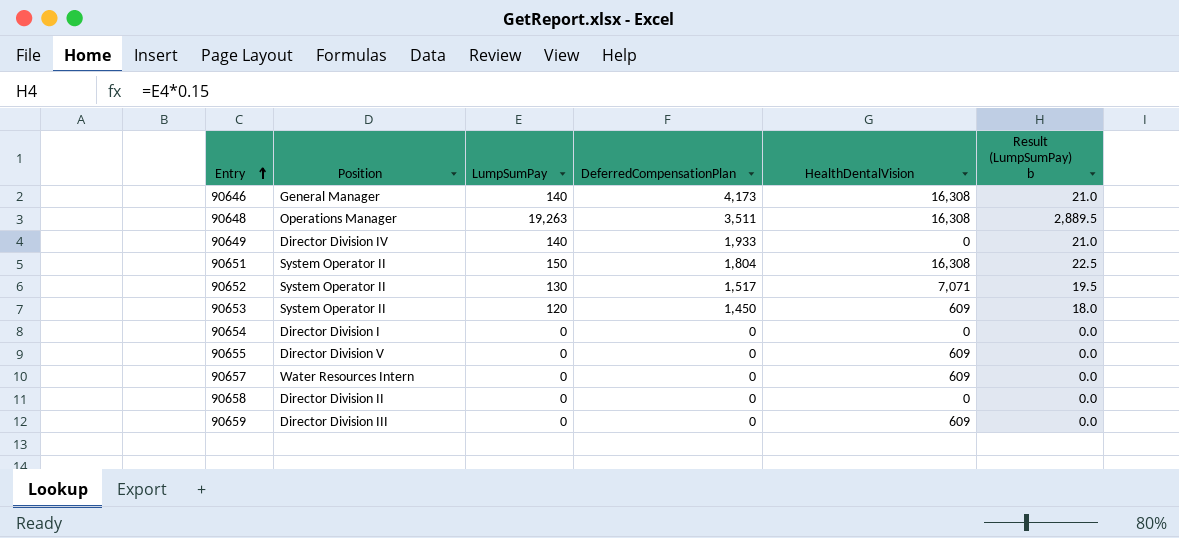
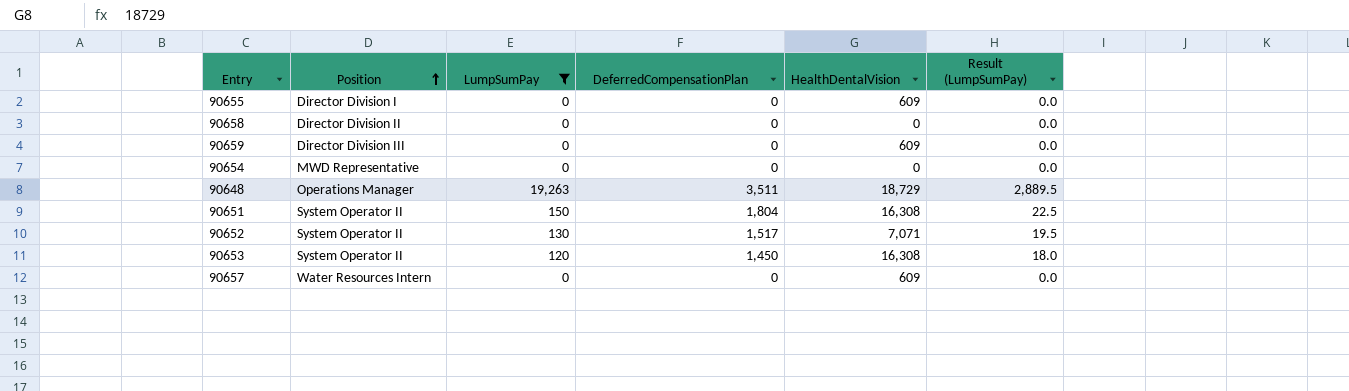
filter: none -> LumpSumPay != 140
row order: Entry ascending -> Position ascending
column name: Result (LumpSumPay) b -> Result (LumpSumPay)
90655 | Position: Director Division V -> Director Division I
90654 | Position: Director Division I -> MWD Representative
90648 | HealthDentalVision: 16,308 -> 18,729
90653 | HealthDentalVision: 609 -> 16,308

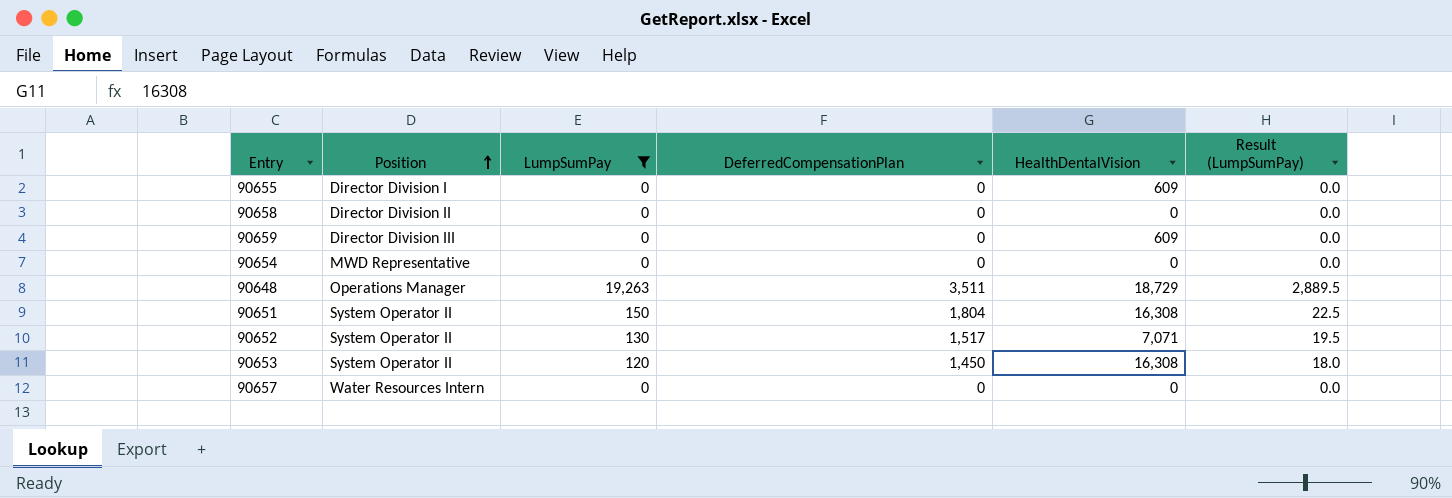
90657 | HealthDentalVision: 609 -> 0

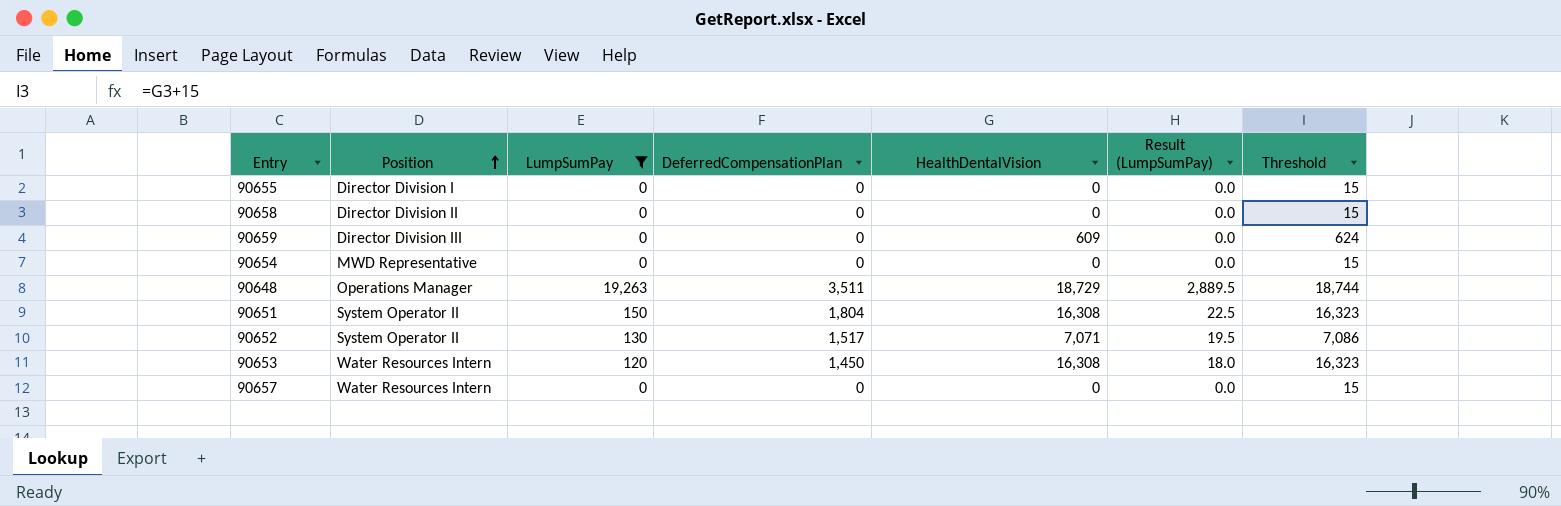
column Threshold | formula: none -> [HealthDentalVision] + 15
90655 | HealthDentalVision: 609 -> 0
90653 | Position: System Operator II -> Water Resources Intern

